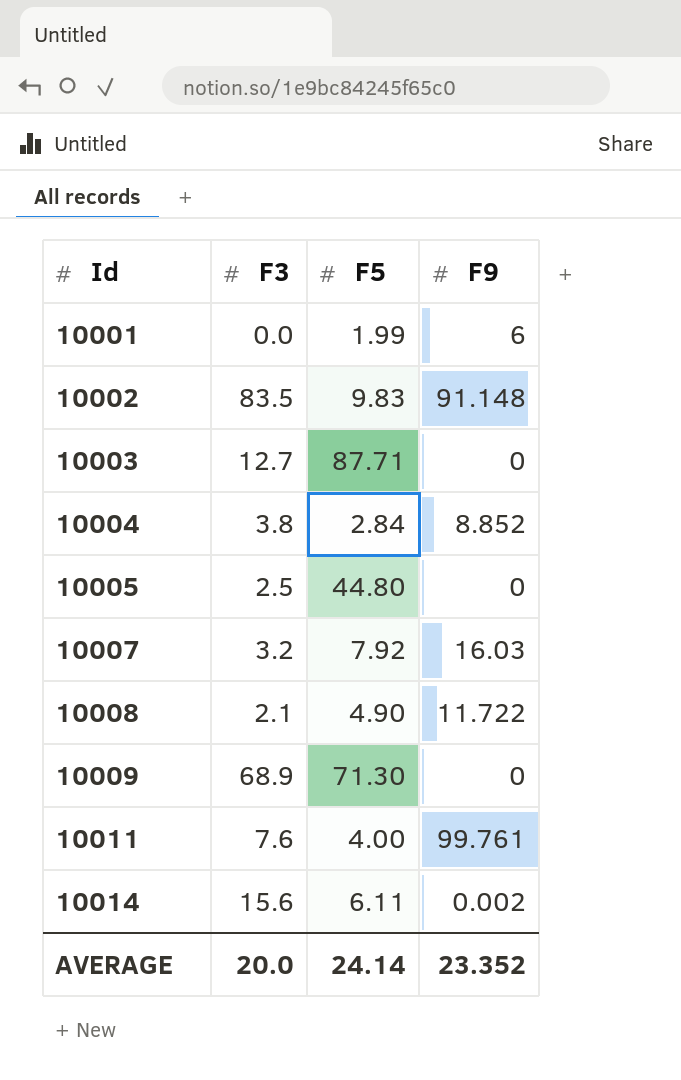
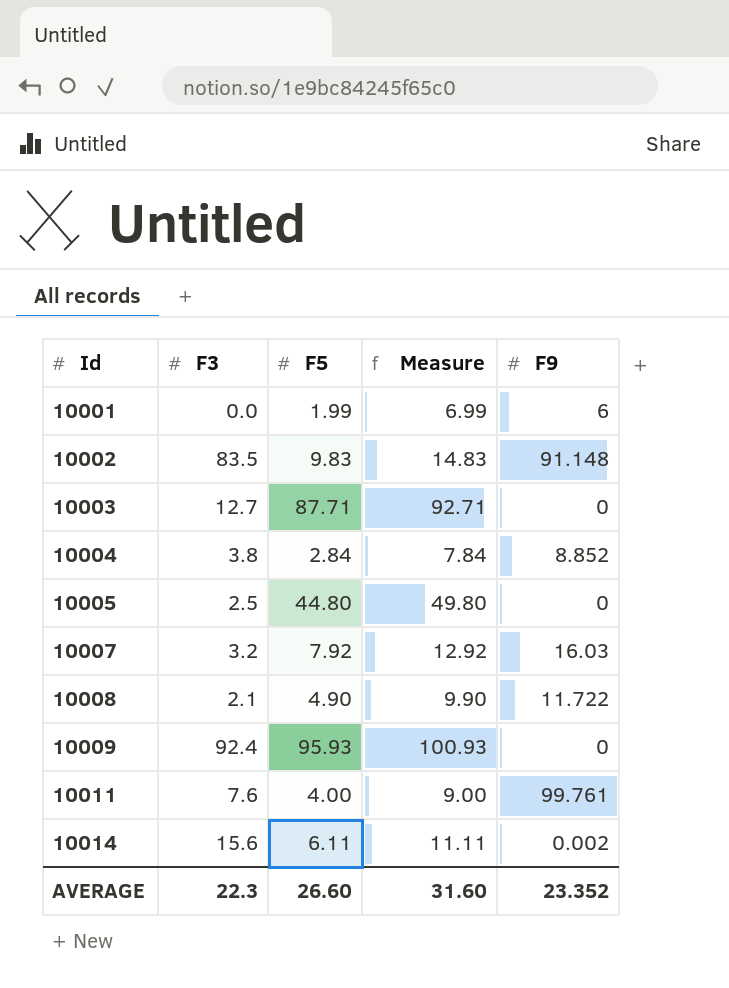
column Measure | formula: none -> [F5] + 5
10009 | F3: 68.9 -> 92.4
10009 | F5: 71.30 -> 95.93
AVERAGE | F3: 20.0 -> 22.3
AVERAGE | F5: 24.14 -> 26.60

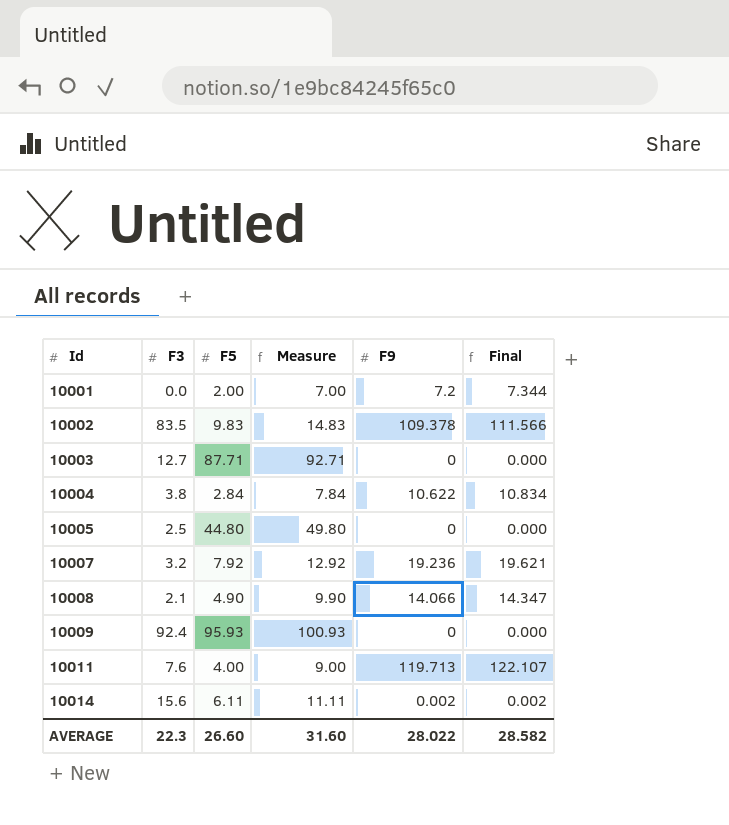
column Final | formula: none -> [F9] * 1.02
10001 | F5: 1.99 -> 2.00
10001 | Measure: 6.99 -> 7.00
10001 | F9: 6 -> 7.2
10002 | F9: 91.148 -> 109.378
10004 | F9: 8.852 -> 10.622
10007 | F9: 16.03 -> 19.236
10008 | F9: 11.722 -> 14.066
10011 | F9: 99.761 -> 119.713
AVERAGE | F9: 23.352 -> 28.022

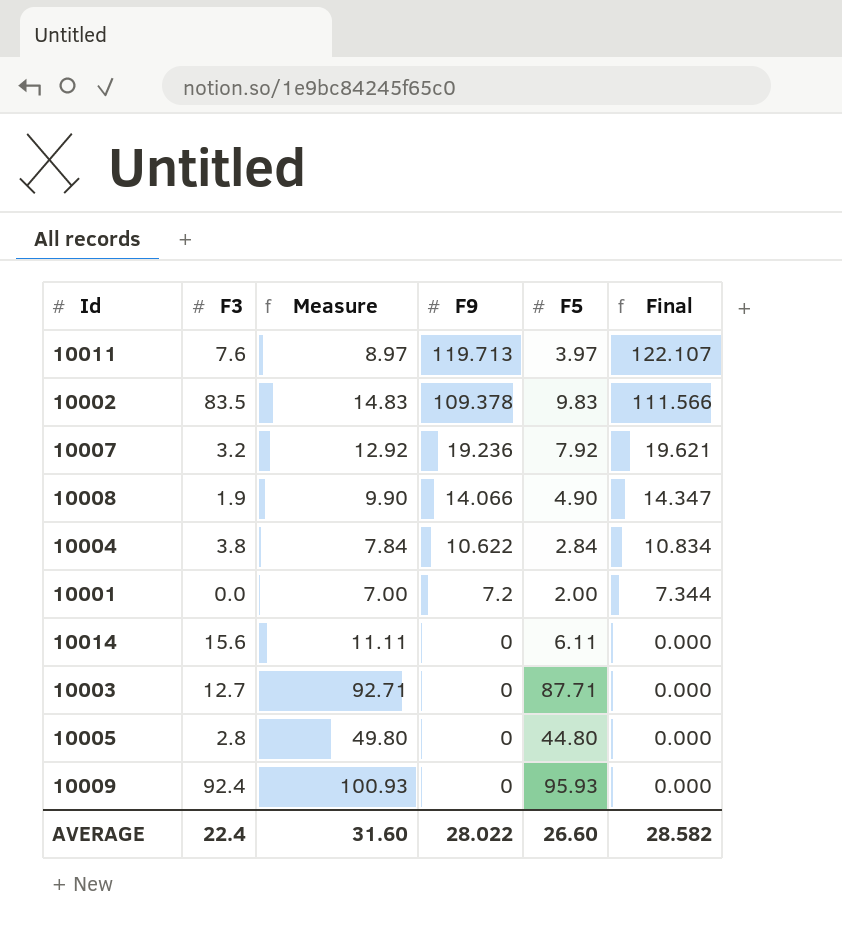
row order: Id ascending -> F9 descending
column F5 | position: 3 -> 5
10011 | Measure: 9.00 -> 8.97
10011 | F5: 4.00 -> 3.97
10008 | F3: 2.1 -> 1.9
10014 | F9: 0.002 -> 0
10014 | Final: 0.002 -> 0.000
10005 | F3: 2.5 -> 2.8
AVERAGE | F3: 22.3 -> 22.4

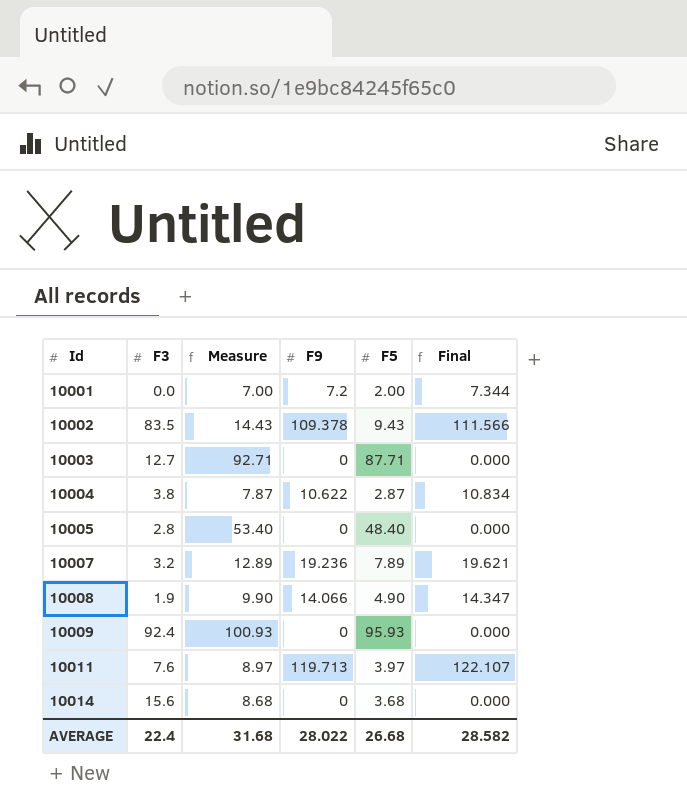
row order: F9 descending -> Id ascending
10002 | Measure: 14.83 -> 14.43
10002 | F5: 9.83 -> 9.43
10004 | Measure: 7.84 -> 7.87
10004 | F5: 2.84 -> 2.87
10005 | Measure: 49.80 -> 53.40
10005 | F5: 44.80 -> 48.40
10007 | Measure: 12.92 -> 12.89
10007 | F5: 7.92 -> 7.89
10014 | Measure: 11.11 -> 8.68
10014 | F5: 6.11 -> 3.68
AVERAGE | Measure: 31.60 -> 31.68
AVERAGE | F5: 26.60 -> 26.68

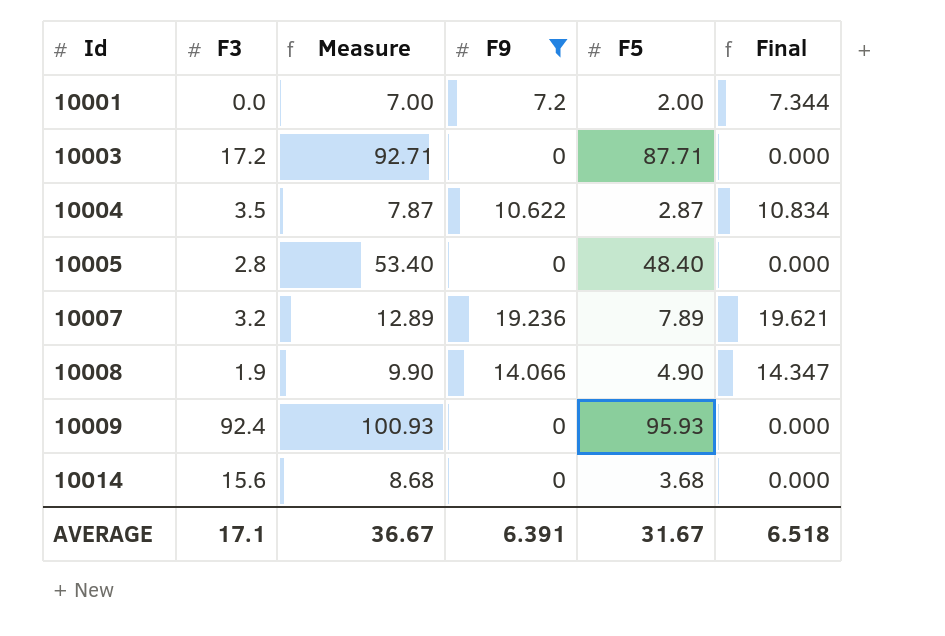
filter: none -> F9 <= 19.236
10003 | F3: 12.7 -> 17.2
10004 | F3: 3.8 -> 3.5
AVERAGE | F3: 22.4 -> 17.1
AVERAGE | Measure: 31.68 -> 36.67
AVERAGE | F9: 28.022 -> 6.391
AVERAGE | F5: 26.68 -> 31.67
AVERAGE | Final: 28.582 -> 6.518

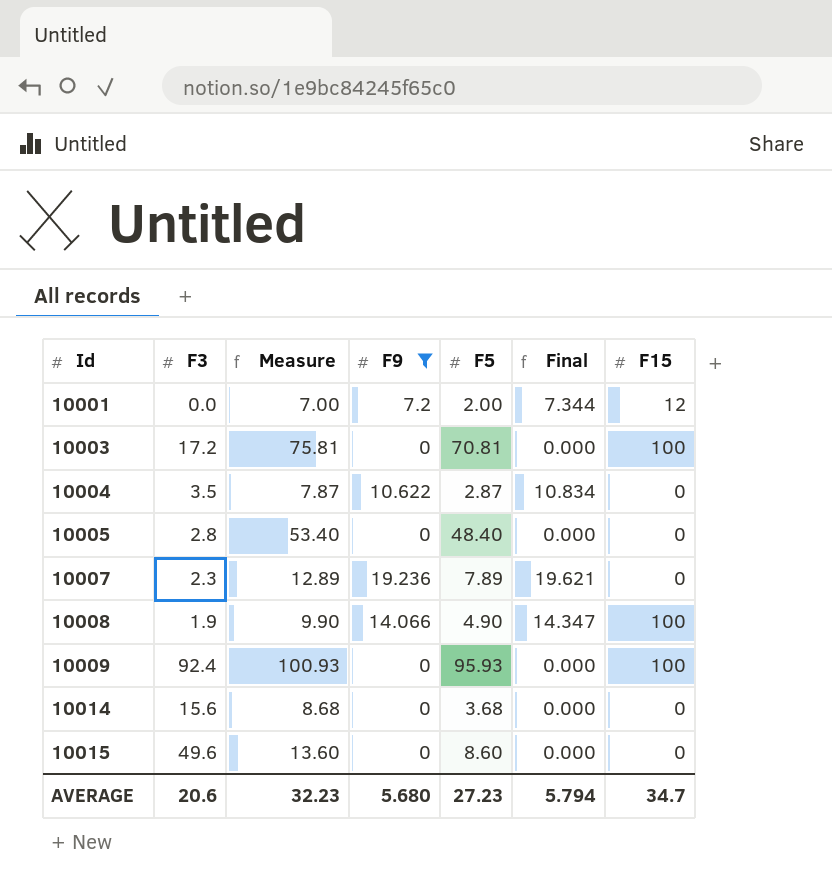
column F15 | position: none -> 7
10003 | Measure: 92.71 -> 75.81
10003 | F5: 87.71 -> 70.81
10007 | F3: 3.2 -> 2.3
row 10015: none -> 49.6 | 13.60 | 0 | 8.60 | 0.000 | 0
AVERAGE | F3: 17.1 -> 20.6
AVERAGE | Measure: 36.67 -> 32.23
AVERAGE | F9: 6.391 -> 5.680
AVERAGE | F5: 31.67 -> 27.23
AVERAGE | Final: 6.518 -> 5.794

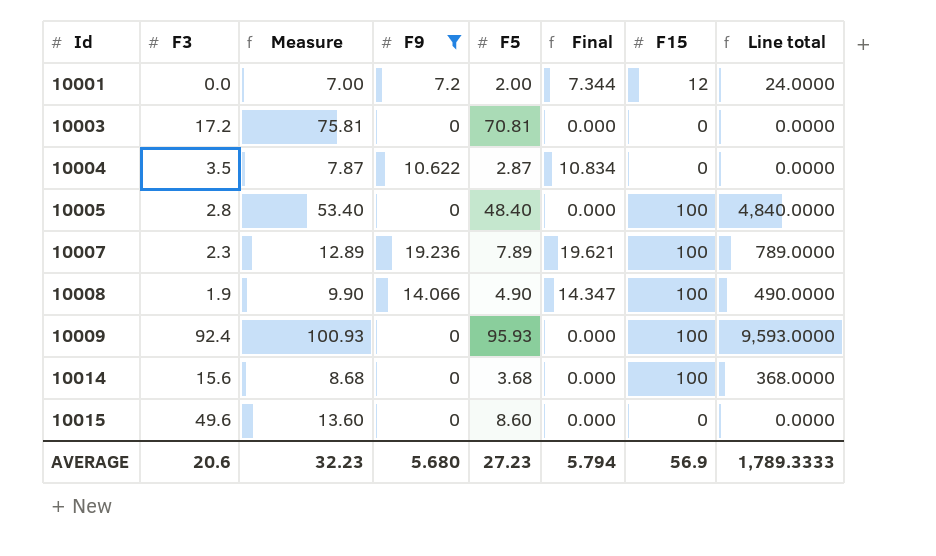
column Line total | formula: none -> [F5] * [F15]
10003 | F15: 100 -> 0
10005 | F15: 0 -> 100
10007 | F15: 0 -> 100
10014 | F15: 0 -> 100
AVERAGE | F15: 34.7 -> 56.9

